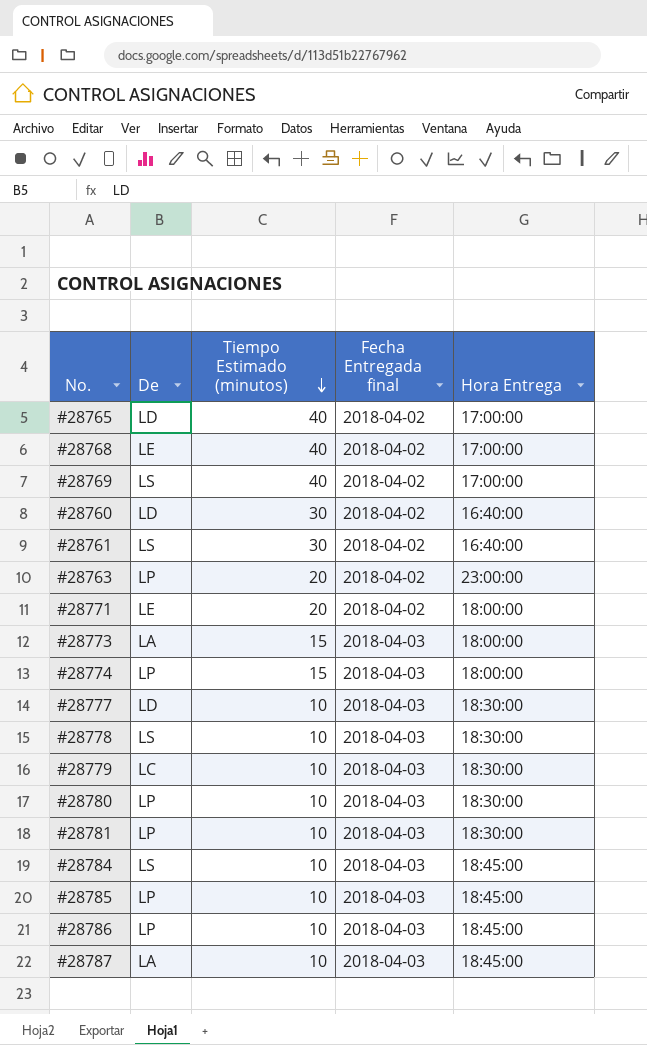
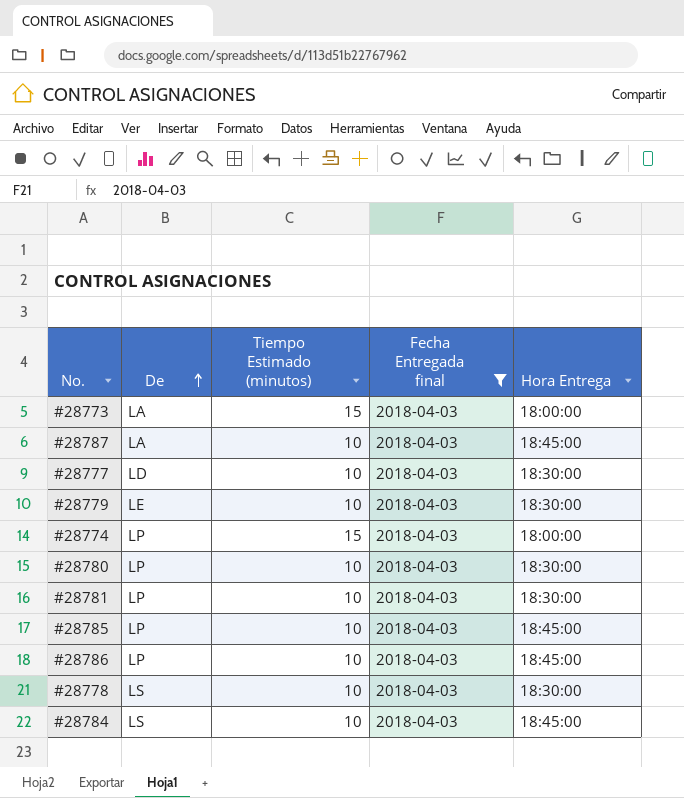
filter: none -> Fecha Entregada final = 2018-04-03
row order: Tiempo Estimado (minutos) descending -> De ascending
#28779 | De: LC -> LE

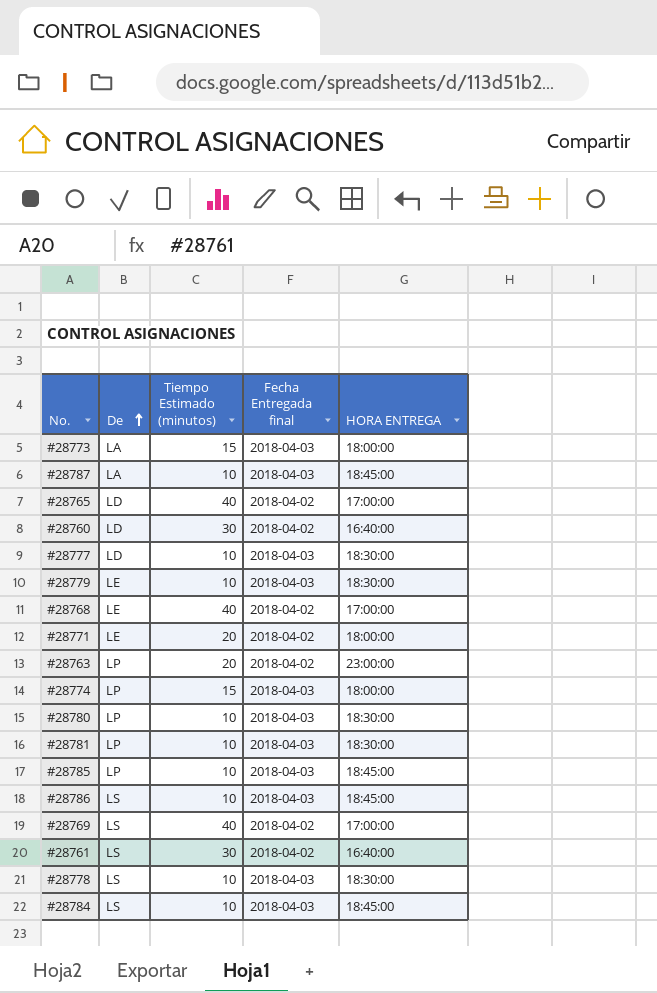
filter: Fecha Entregada final = 2018-04-03 -> none
column name: Hora Entrega -> HORA ENTREGA
#28786 | De: LP -> LS

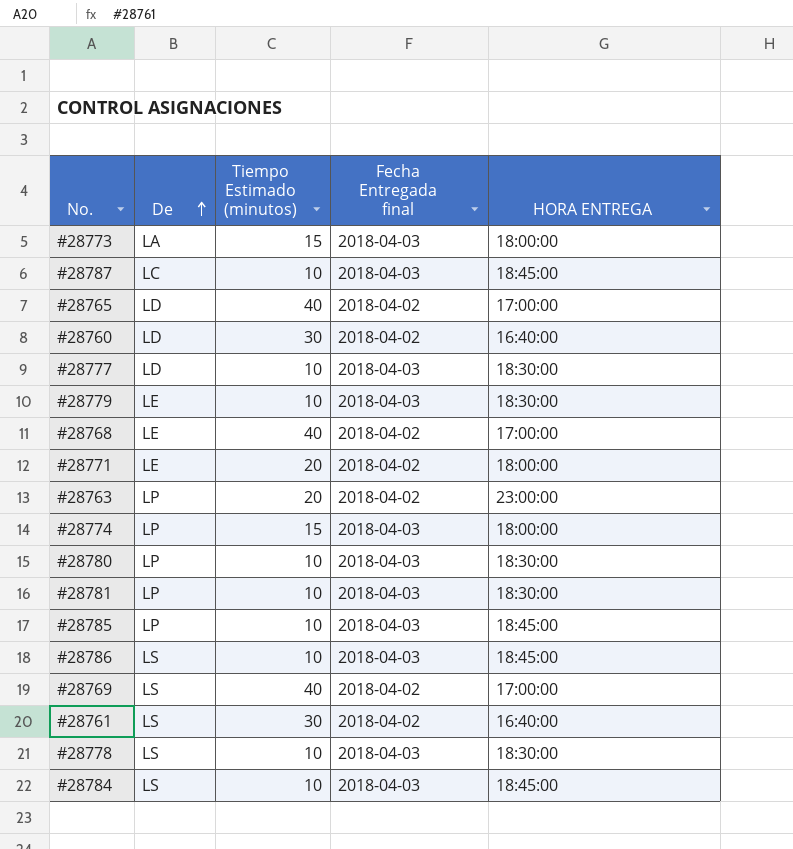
#28787 | De: LA -> LC

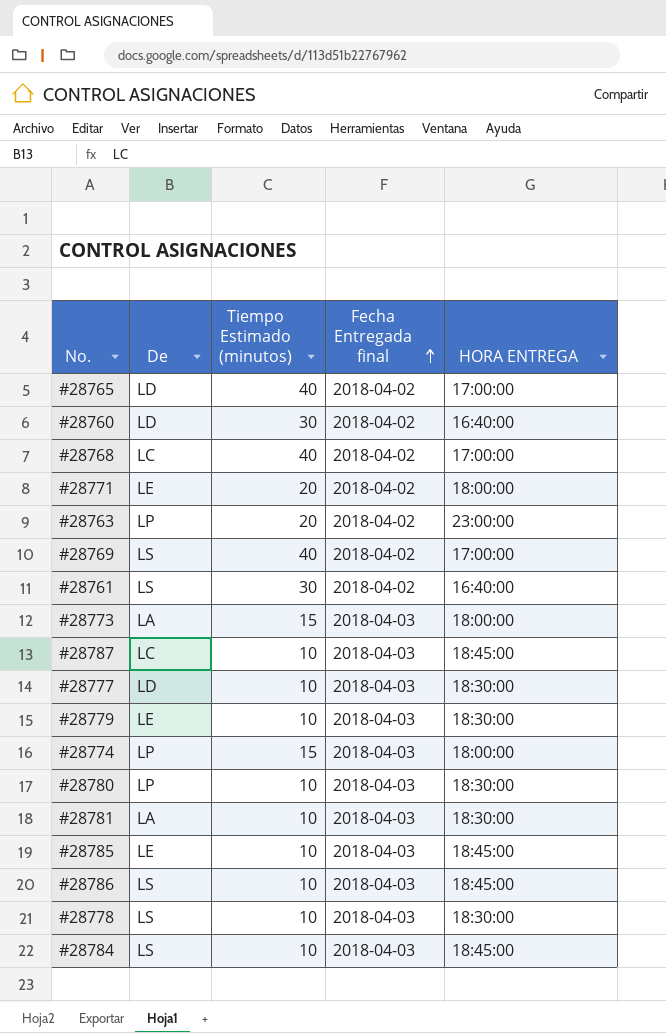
row order: De ascending -> Fecha Entregada final ascending
#28768 | De: LE -> LC
#28781 | De: LP -> LA
#28785 | De: LP -> LE

